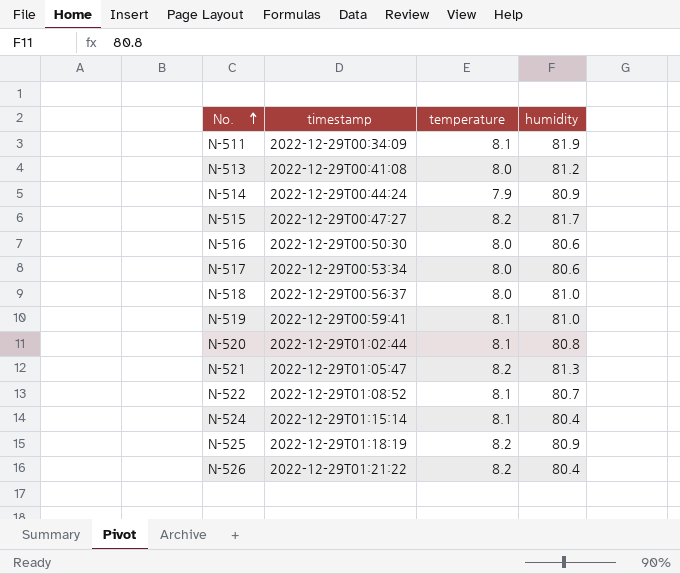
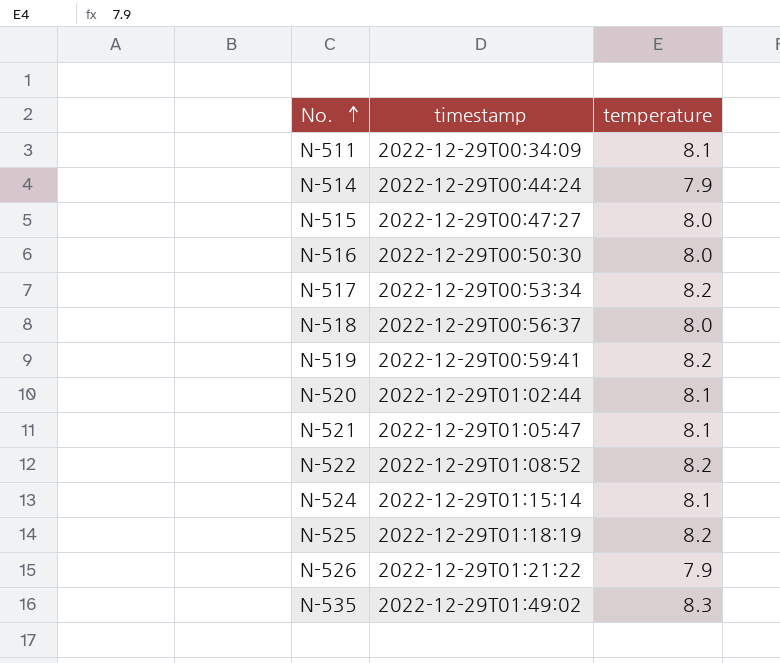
column humidity | position: 4 -> none
row N-513: 2022-12-29T00:41:08 | 8.0 | 81.2 -> none
N-515 | temperature: 8.2 -> 8.0
N-517 | temperature: 8.0 -> 8.2
N-519 | temperature: 8.1 -> 8.2
N-521 | temperature: 8.2 -> 8.1
N-522 | temperature: 8.1 -> 8.2
N-526 | temperature: 8.2 -> 7.9
row N-535: none -> 2022-12-29T01:49:02 | 8.3

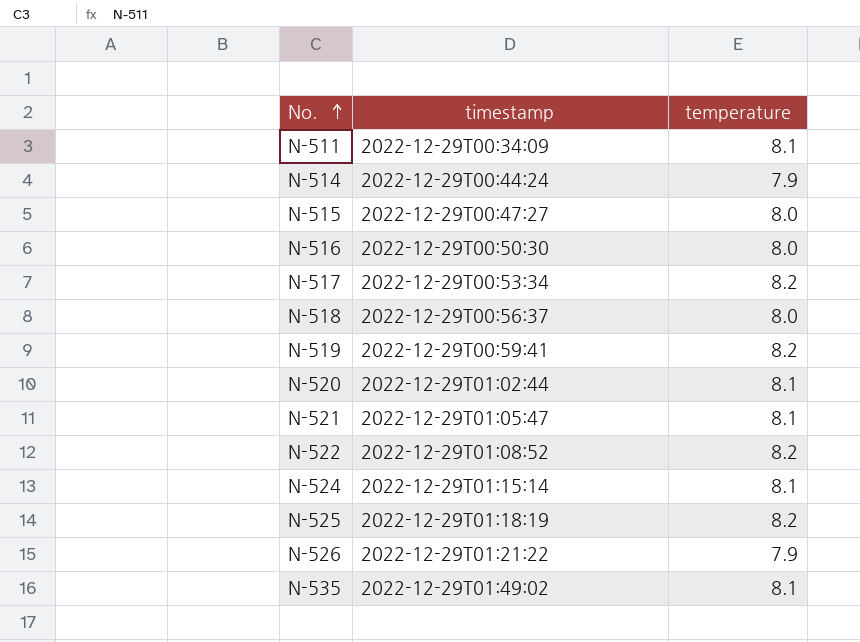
N-535 | temperature: 8.3 -> 8.1

